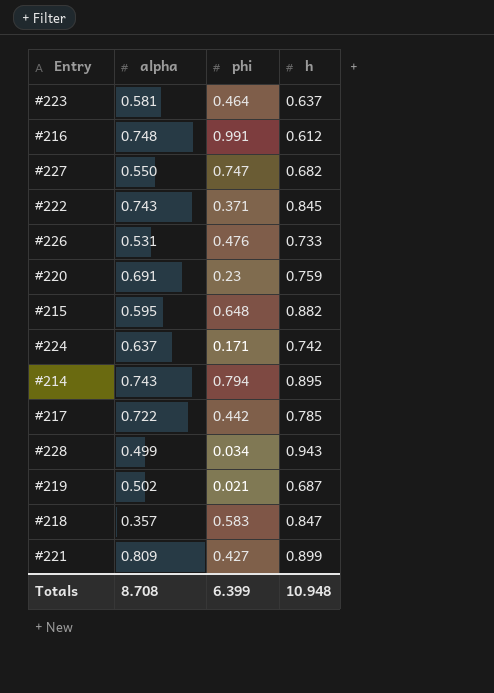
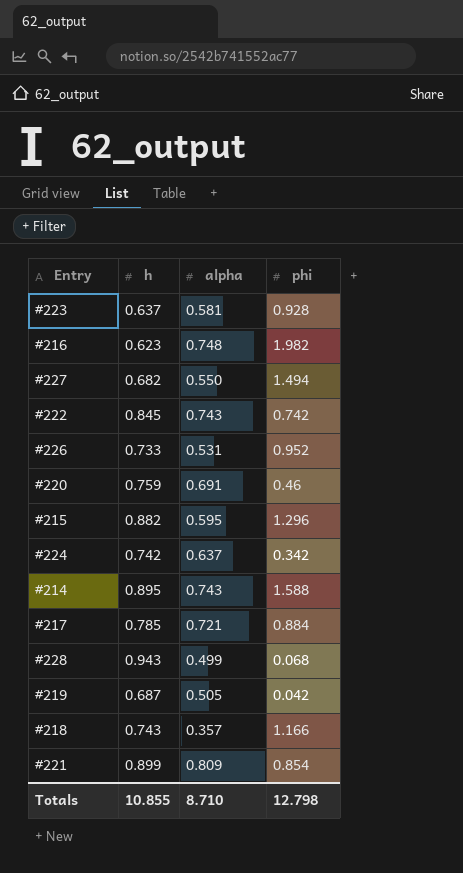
column h | position: 4 -> 2
#223 | phi: 0.464 -> 0.928
#216 | h: 0.612 -> 0.623
#216 | phi: 0.991 -> 1.982
#227 | phi: 0.747 -> 1.494
#222 | phi: 0.371 -> 0.742
#226 | phi: 0.476 -> 0.952
#220 | phi: 0.23 -> 0.46
#215 | phi: 0.648 -> 1.296
#224 | phi: 0.171 -> 0.342
#214 | phi: 0.794 -> 1.588
#217 | alpha: 0.722 -> 0.721
#217 | phi: 0.442 -> 0.884
#228 | phi: 0.034 -> 0.068
#219 | alpha: 0.502 -> 0.505
#219 | phi: 0.021 -> 0.042
#218 | h: 0.847 -> 0.743
#218 | phi: 0.583 -> 1.166
#221 | phi: 0.427 -> 0.854
Totals | h: 10.948 -> 10.855
Totals | alpha: 8.708 -> 8.710
Totals | phi: 6.399 -> 12.798

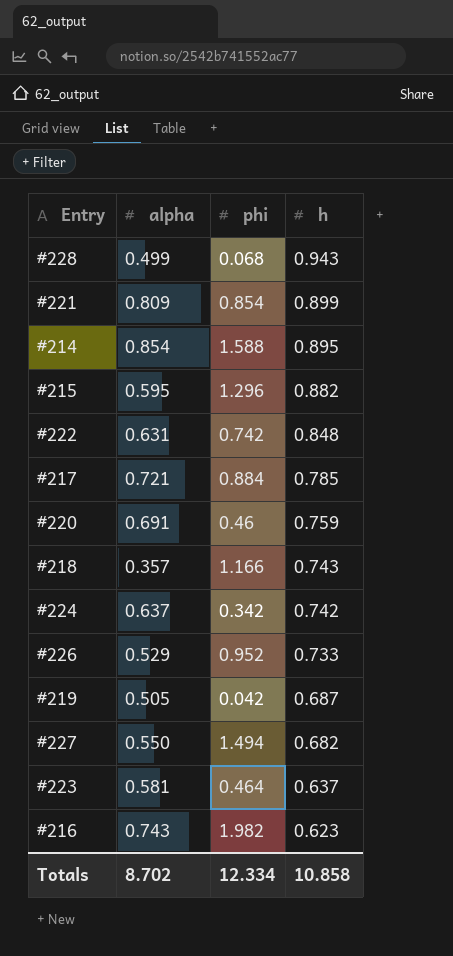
row order: none -> h descending
column h | position: 2 -> 4
#214 | alpha: 0.743 -> 0.854
#222 | alpha: 0.743 -> 0.631
#222 | h: 0.845 -> 0.848
#226 | alpha: 0.531 -> 0.529
#223 | phi: 0.928 -> 0.464
#216 | alpha: 0.748 -> 0.743
Totals | alpha: 8.710 -> 8.702
Totals | phi: 12.798 -> 12.334
Totals | h: 10.855 -> 10.858

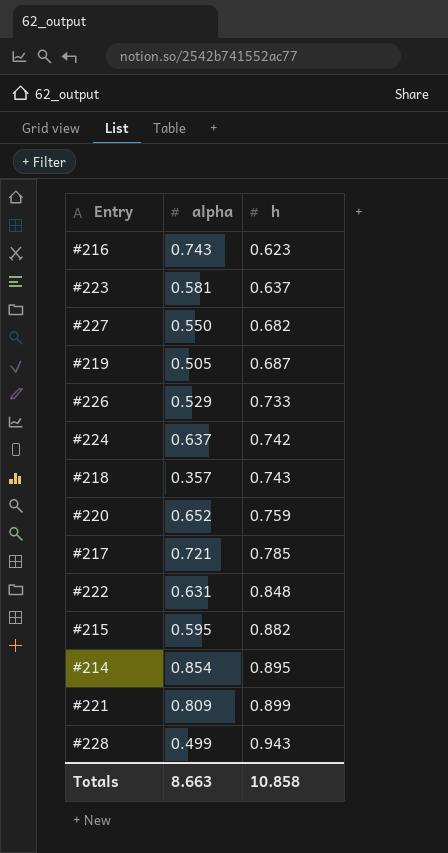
row order: h descending -> h ascending
column phi | position: 3 -> none
#220 | alpha: 0.691 -> 0.652
Totals | alpha: 8.702 -> 8.663

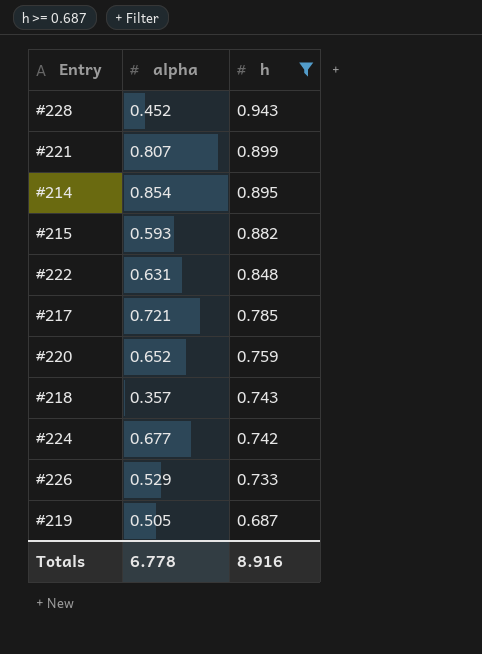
filter: none -> h >= 0.687
row order: h ascending -> h descending
#228 | alpha: 0.499 -> 0.452
#221 | alpha: 0.809 -> 0.807
#215 | alpha: 0.595 -> 0.593
#224 | alpha: 0.637 -> 0.677
Totals | alpha: 8.663 -> 6.778
Totals | h: 10.858 -> 8.916

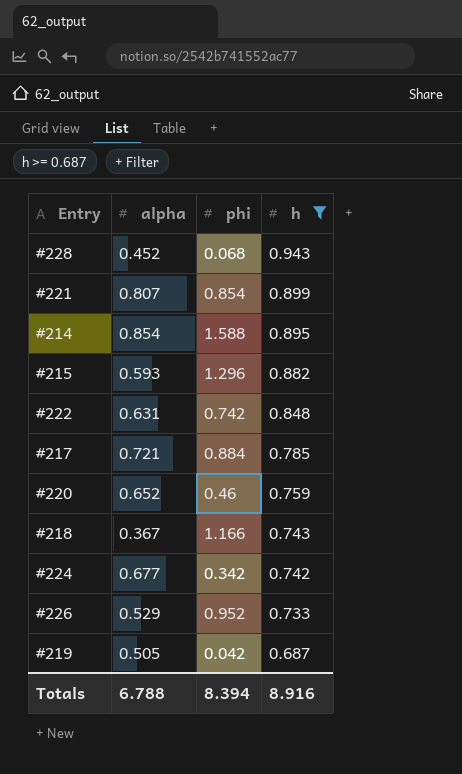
column phi | position: none -> 3
#218 | alpha: 0.357 -> 0.367
Totals | alpha: 6.778 -> 6.788

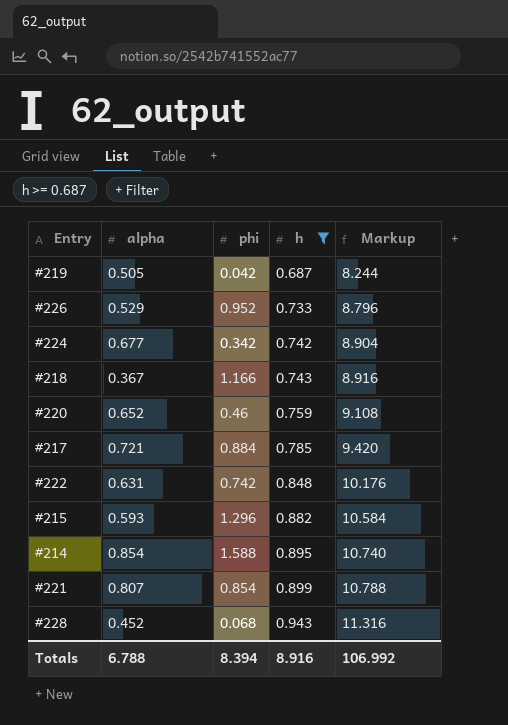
row order: h descending -> h ascending
column Markup | formula: none -> [h] * 12

